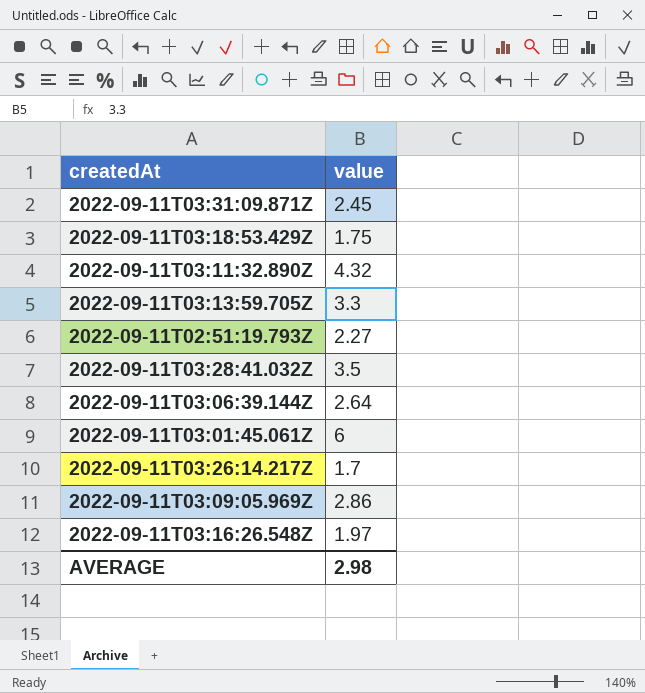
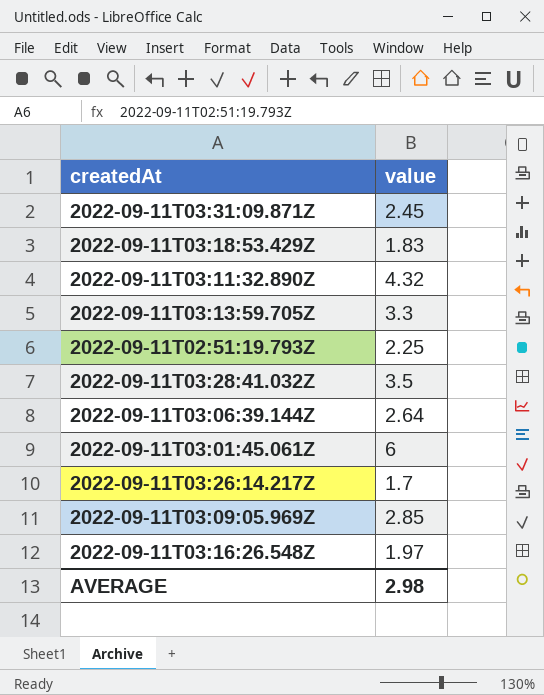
2022-09-11T03:18:53.429Z | value: 1.75 -> 1.83
2022-09-11T02:51:19.793Z | value: 2.27 -> 2.25
2022-09-11T03:09:05.969Z | value: 2.86 -> 2.85

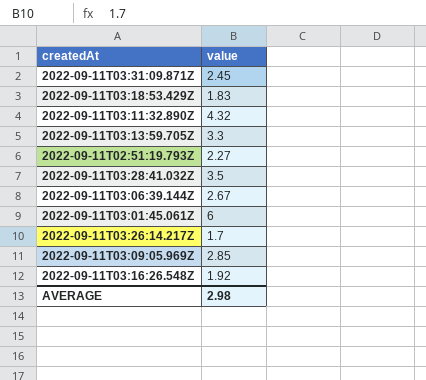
2022-09-11T02:51:19.793Z | value: 2.25 -> 2.27
2022-09-11T03:06:39.144Z | value: 2.64 -> 2.67
2022-09-11T03:16:26.548Z | value: 1.97 -> 1.92

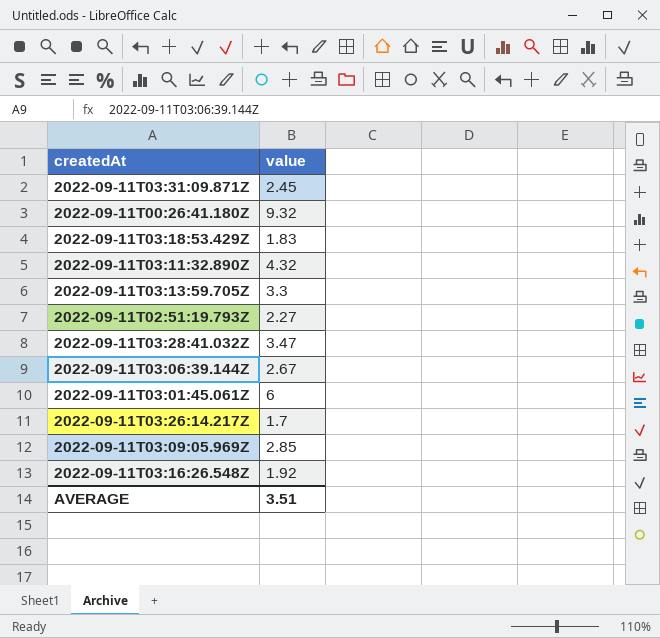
row 2022-09-11T00:26:41.180Z: none -> 9.32
2022-09-11T03:28:41.032Z | value: 3.5 -> 3.47
AVERAGE | value: 2.98 -> 3.51

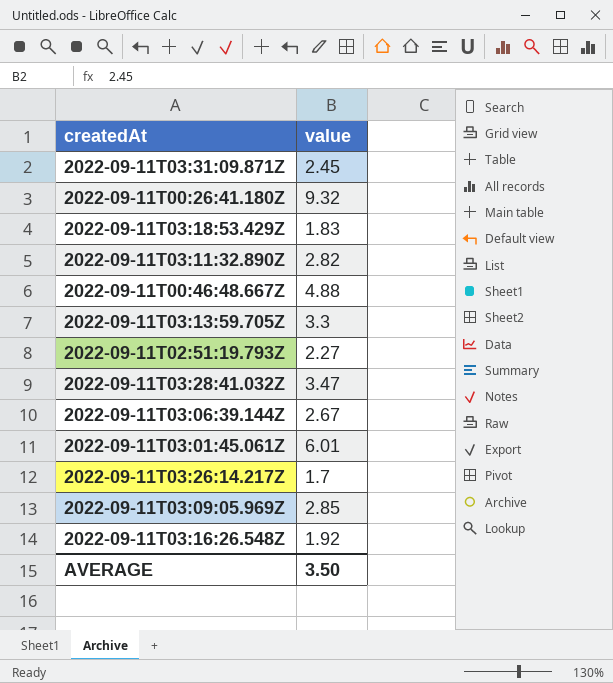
2022-09-11T03:11:32.890Z | value: 4.32 -> 2.82
row 2022-09-11T00:46:48.667Z: none -> 4.88
2022-09-11T03:01:45.061Z | value: 6 -> 6.01
AVERAGE | value: 3.51 -> 3.50

